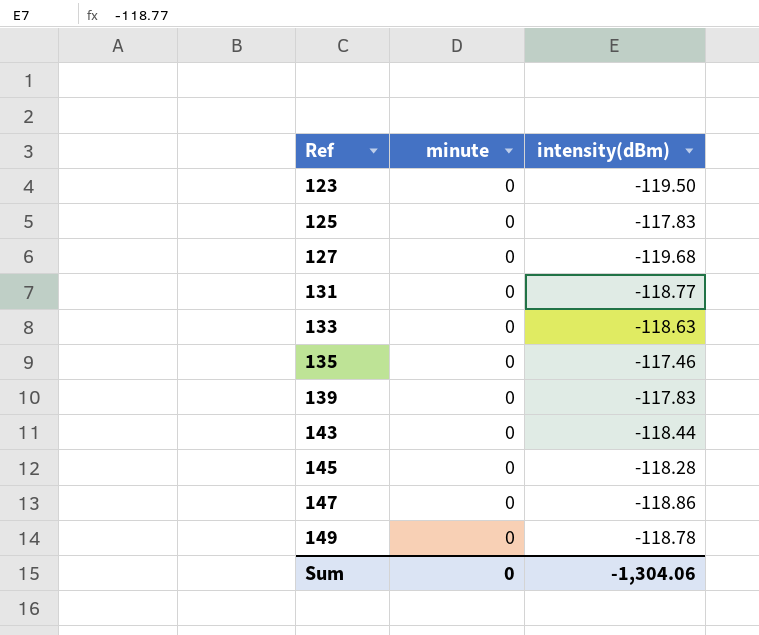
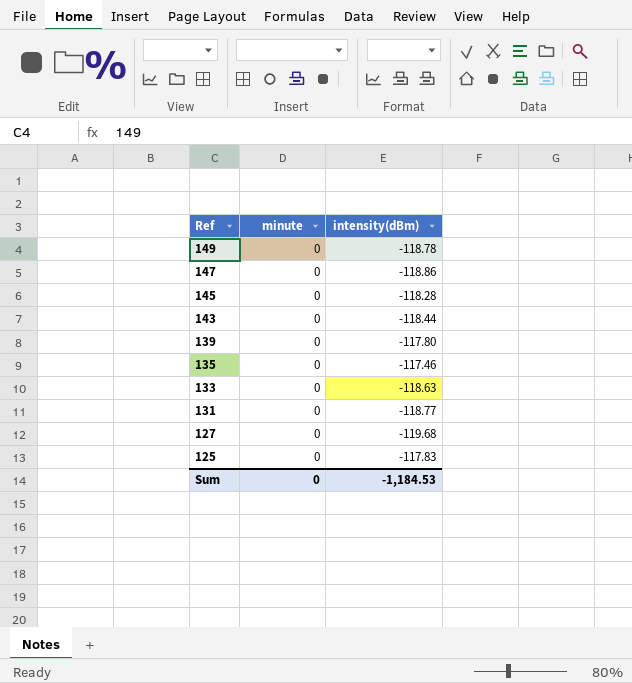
row order: Ref ascending -> Ref descending
row 123: 0 | -119.50 -> none
139 | intensity(dBm): -117.83 -> -117.80
Sum | intensity(dBm): -1,304.06 -> -1,184.53

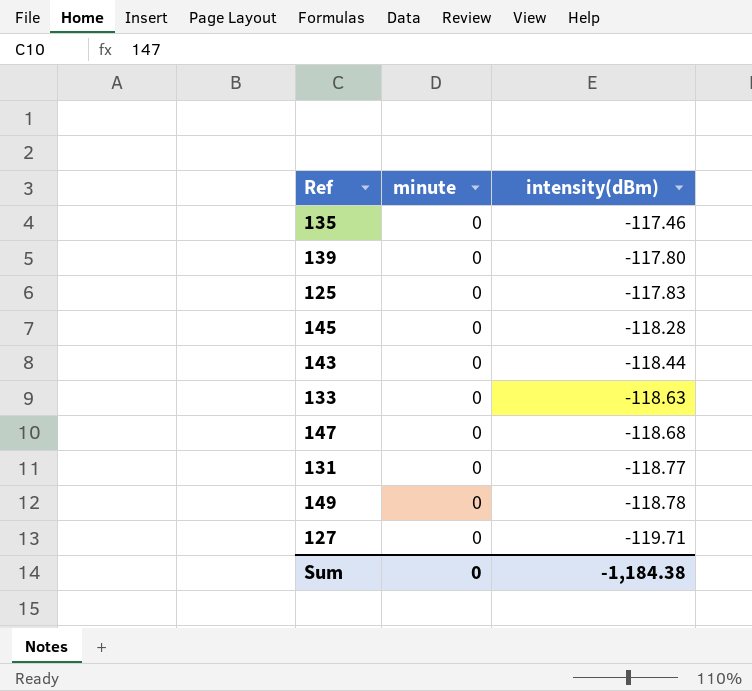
row order: Ref descending -> intensity(dBm) descending
147 | intensity(dBm): -118.86 -> -118.68
127 | intensity(dBm): -119.68 -> -119.71
Sum | intensity(dBm): -1,184.53 -> -1,184.38

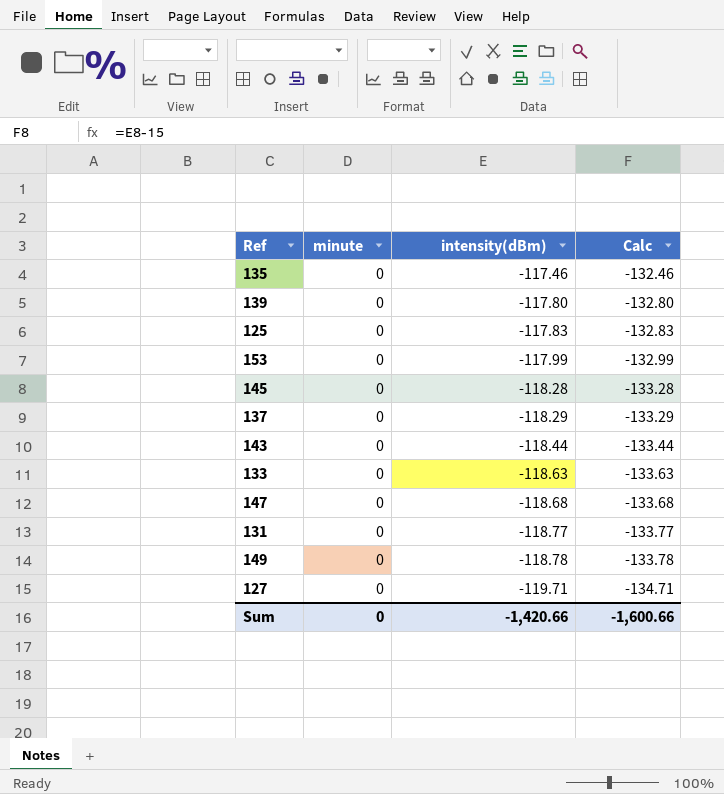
column Calc | formula: none -> [intensity(dBm)] - 15
row 153: none -> 0 | -117.99 | -132.99
row 137: none -> 0 | -118.29 | -133.29
Sum | intensity(dBm): -1,184.38 -> -1,420.66

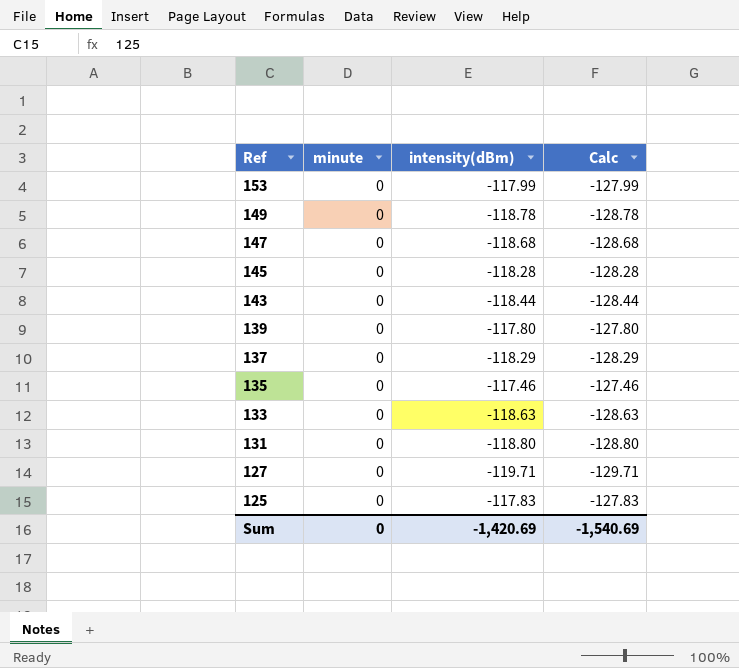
row order: intensity(dBm) descending -> Ref descending
column Calc | formula: [intensity(dBm)] - 15 -> [intensity(dBm)] - 10
131 | intensity(dBm): -118.77 -> -118.80
Sum | intensity(dBm): -1,420.66 -> -1,420.69
Sum | Calc: -1,600.66 -> -1,540.69

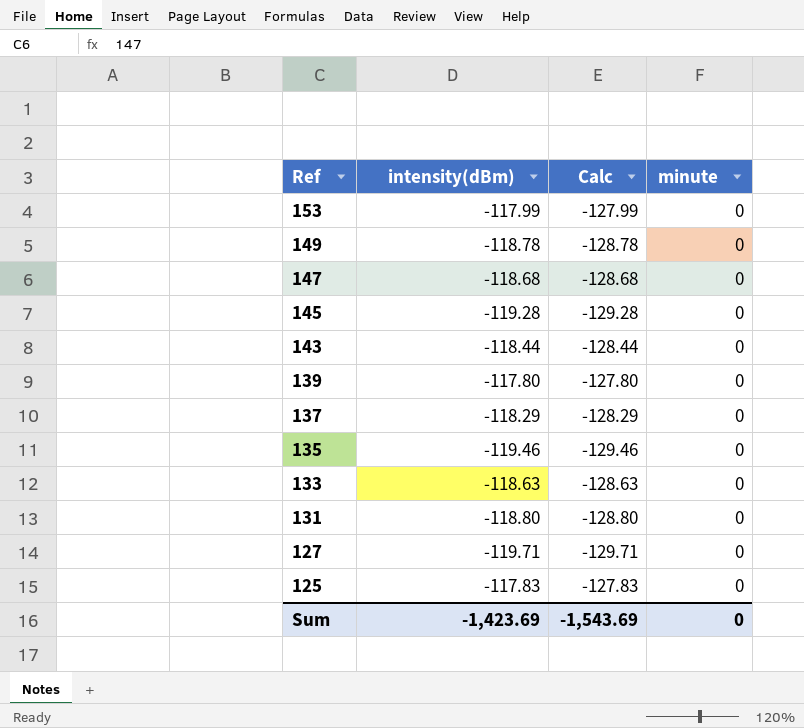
column minute | position: 2 -> 4
145 | intensity(dBm): -118.28 -> -119.28
145 | Calc: -128.28 -> -129.28
135 | intensity(dBm): -117.46 -> -119.46
135 | Calc: -127.46 -> -129.46
Sum | intensity(dBm): -1,420.69 -> -1,423.69
Sum | Calc: -1,540.69 -> -1,543.69

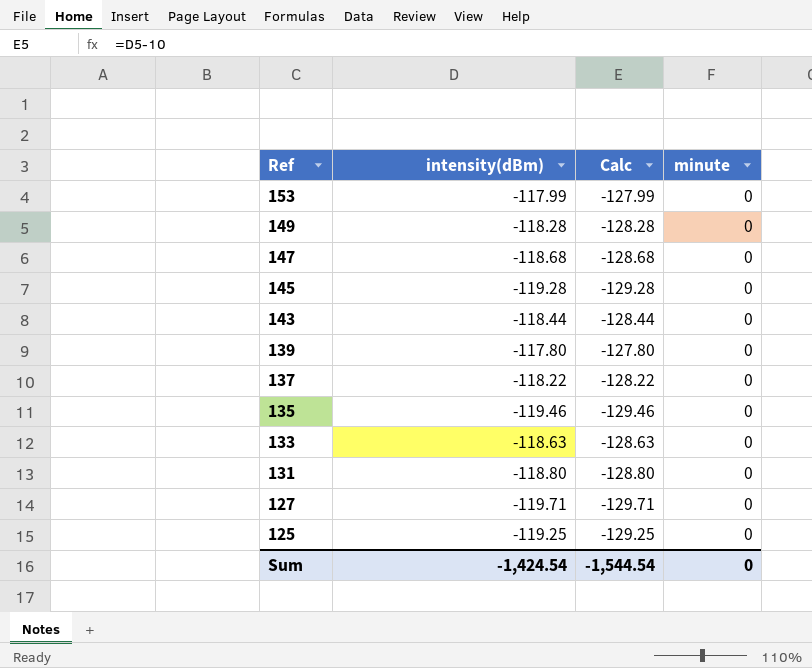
149 | intensity(dBm): -118.78 -> -118.28
149 | Calc: -128.78 -> -128.28
137 | intensity(dBm): -118.29 -> -118.22
137 | Calc: -128.29 -> -128.22
125 | intensity(dBm): -117.83 -> -119.25
125 | Calc: -127.83 -> -129.25
Sum | intensity(dBm): -1,423.69 -> -1,424.54
Sum | Calc: -1,543.69 -> -1,544.54

